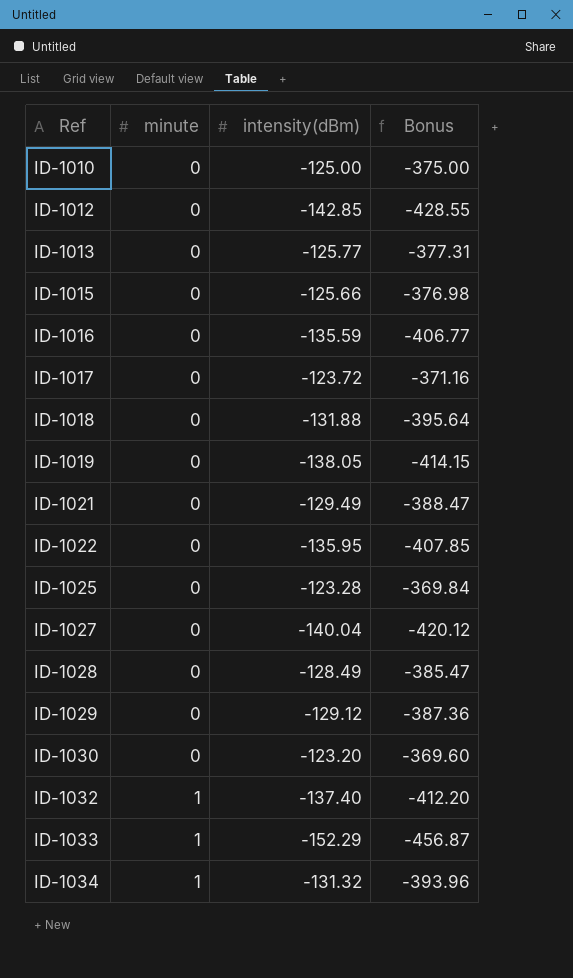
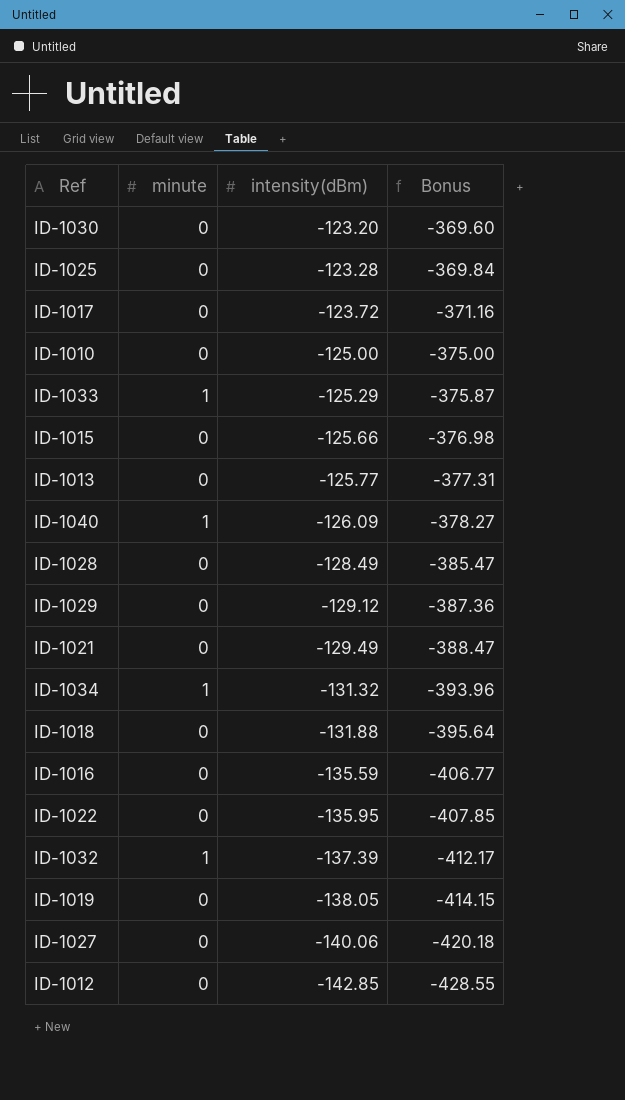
row order: Ref ascending -> intensity(dBm) descending
ID-1033 | intensity(dBm): -152.29 -> -125.29
ID-1033 | Bonus: -456.87 -> -375.87
row ID-1040: none -> 1 | -126.09 | -378.27
ID-1032 | intensity(dBm): -137.40 -> -137.39
ID-1032 | Bonus: -412.20 -> -412.17
ID-1027 | intensity(dBm): -140.04 -> -140.06
ID-1027 | Bonus: -420.12 -> -420.18

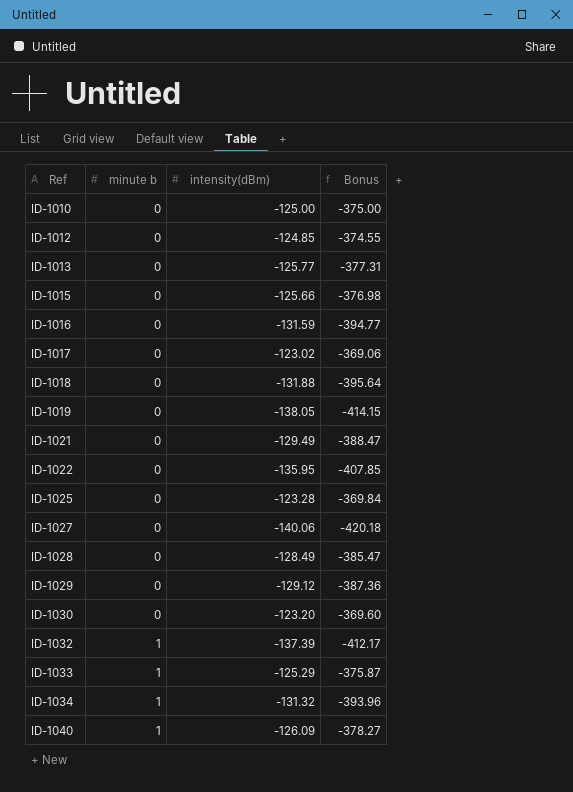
row order: intensity(dBm) descending -> Ref ascending
column name: minute -> minute b
ID-1012 | intensity(dBm): -142.85 -> -124.85
ID-1012 | Bonus: -428.55 -> -374.55
ID-1016 | intensity(dBm): -135.59 -> -131.59
ID-1016 | Bonus: -406.77 -> -394.77
ID-1017 | intensity(dBm): -123.72 -> -123.02
ID-1017 | Bonus: -371.16 -> -369.06

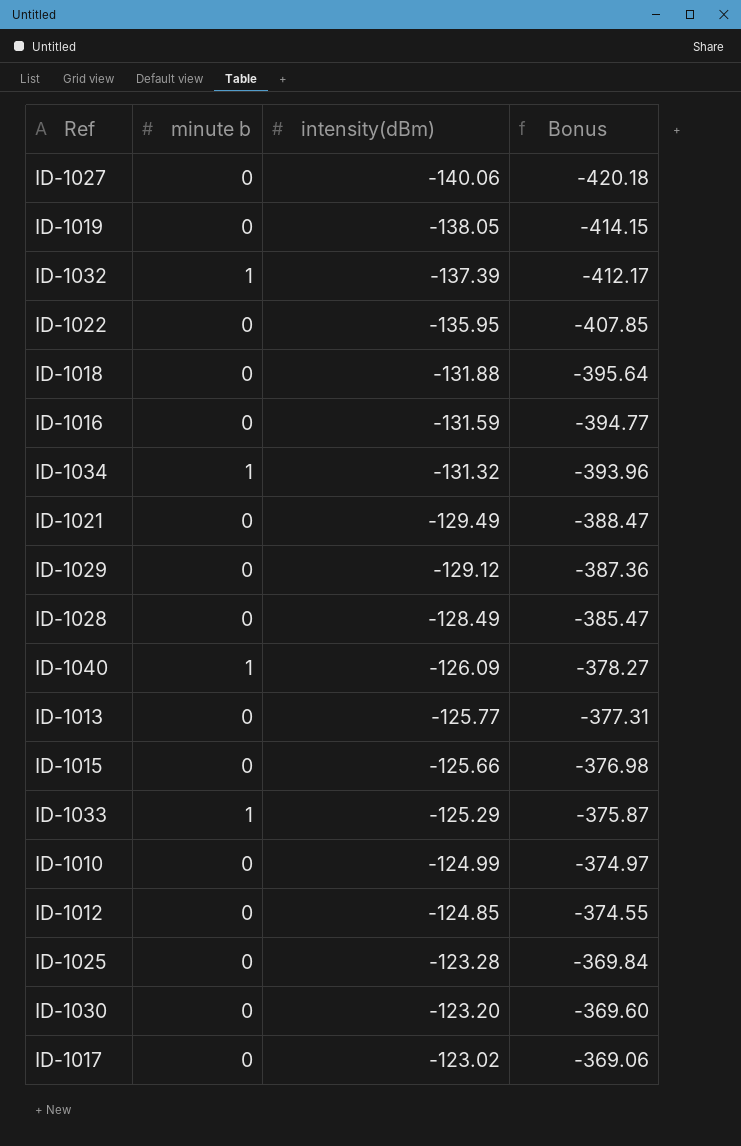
row order: Ref ascending -> intensity(dBm) ascending
ID-1010 | intensity(dBm): -125.00 -> -124.99
ID-1010 | Bonus: -375.00 -> -374.97

